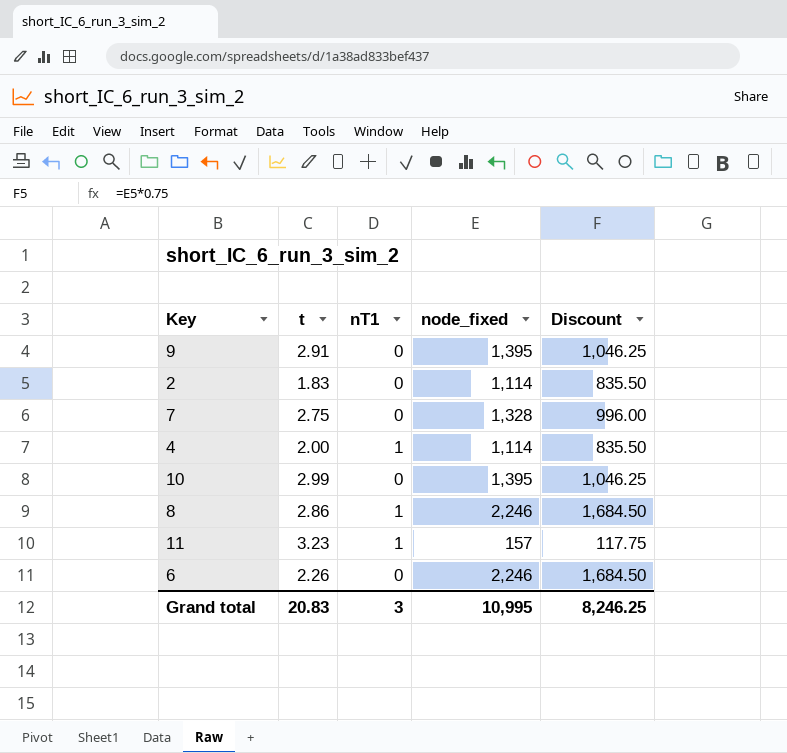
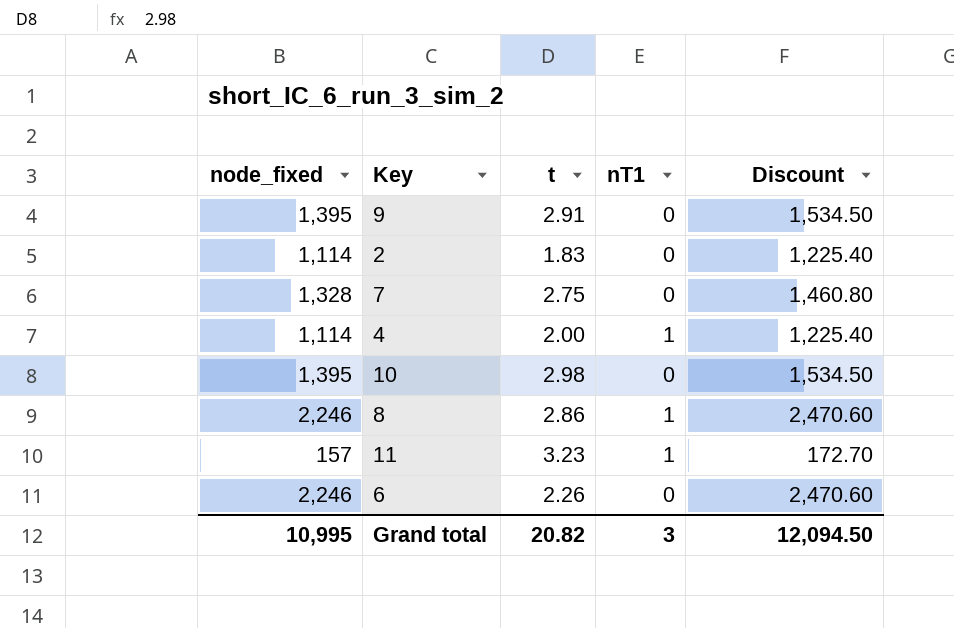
column node_fixed | position: 4 -> 1
column Discount | formula: [node_fixed] * 0.75 -> [node_fixed] * 1.1
10 | t: 2.99 -> 2.98
Grand total | t: 20.83 -> 20.82
Grand total | Discount: 8,246.25 -> 12,094.50

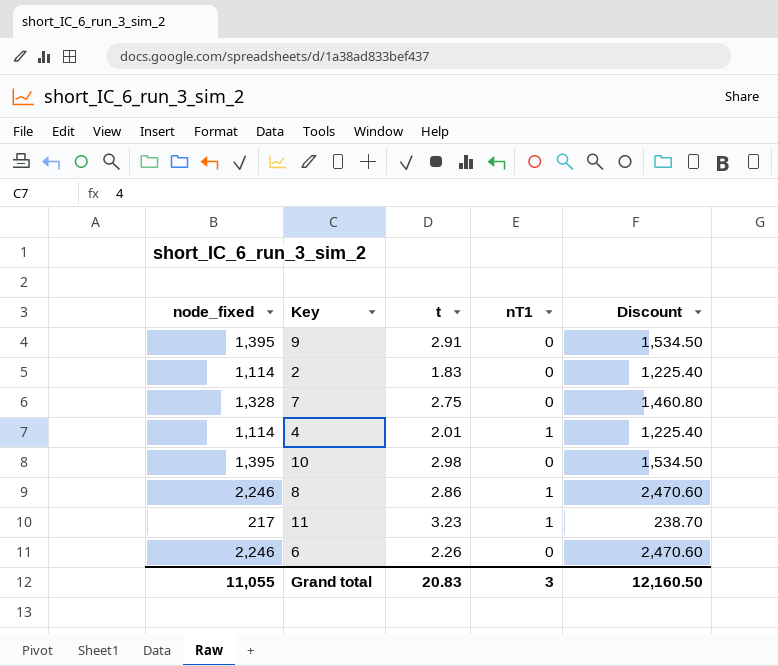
4 | t: 2.00 -> 2.01
11 | node_fixed: 157 -> 217
11 | Discount: 172.70 -> 238.70
Grand total | node_fixed: 10,995 -> 11,055
Grand total | t: 20.82 -> 20.83
Grand total | Discount: 12,094.50 -> 12,160.50

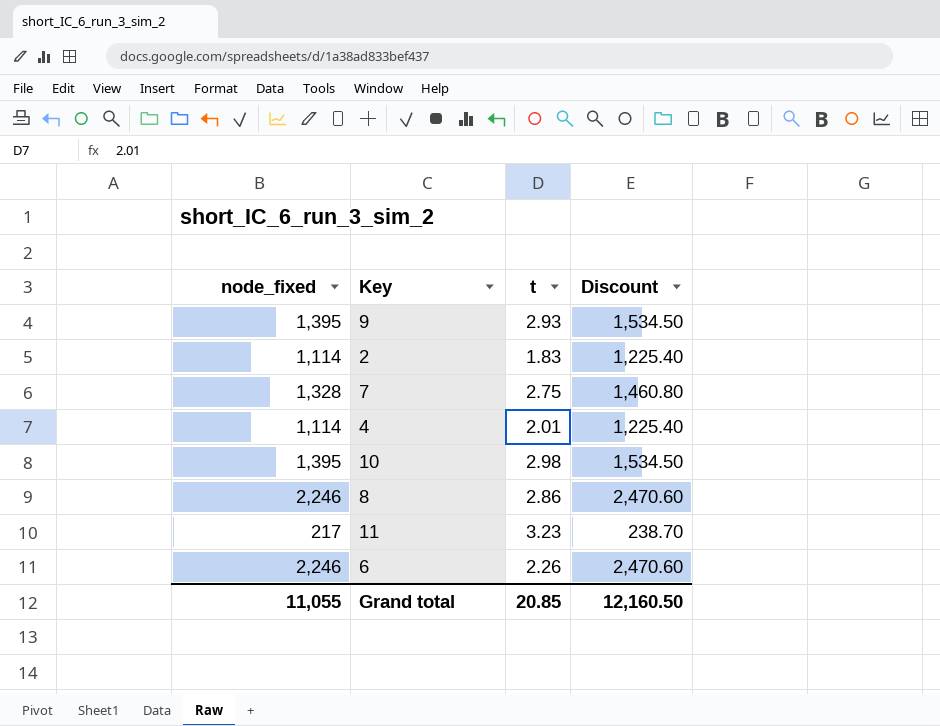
column nT1 | position: 4 -> none
9 | t: 2.91 -> 2.93
Grand total | t: 20.83 -> 20.85

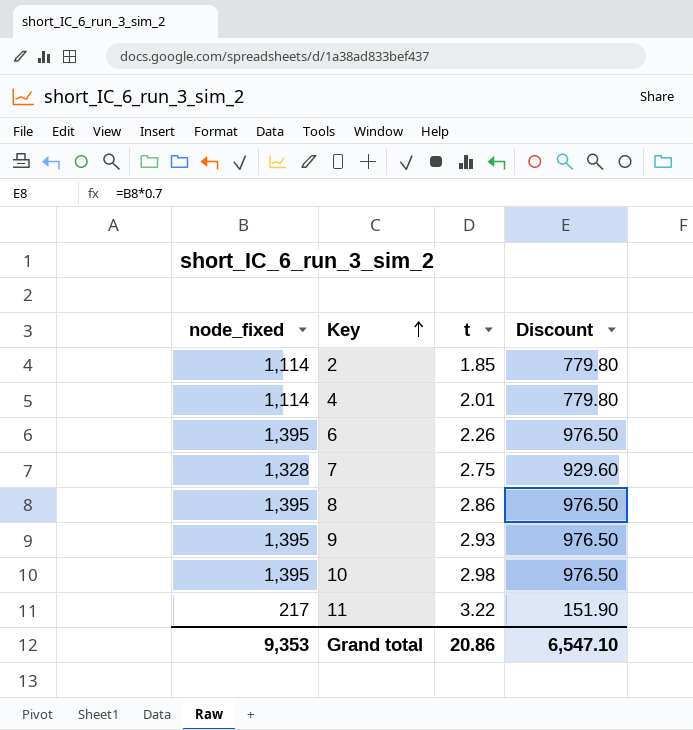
row order: none -> Key ascending
column Discount | formula: [node_fixed] * 1.1 -> [node_fixed] * 0.7
2 | t: 1.83 -> 1.85
6 | node_fixed: 2,246 -> 1,395
8 | node_fixed: 2,246 -> 1,395
11 | t: 3.23 -> 3.22
Grand total | node_fixed: 11,055 -> 9,353
Grand total | t: 20.85 -> 20.86
Grand total | Discount: 12,160.50 -> 6,547.10

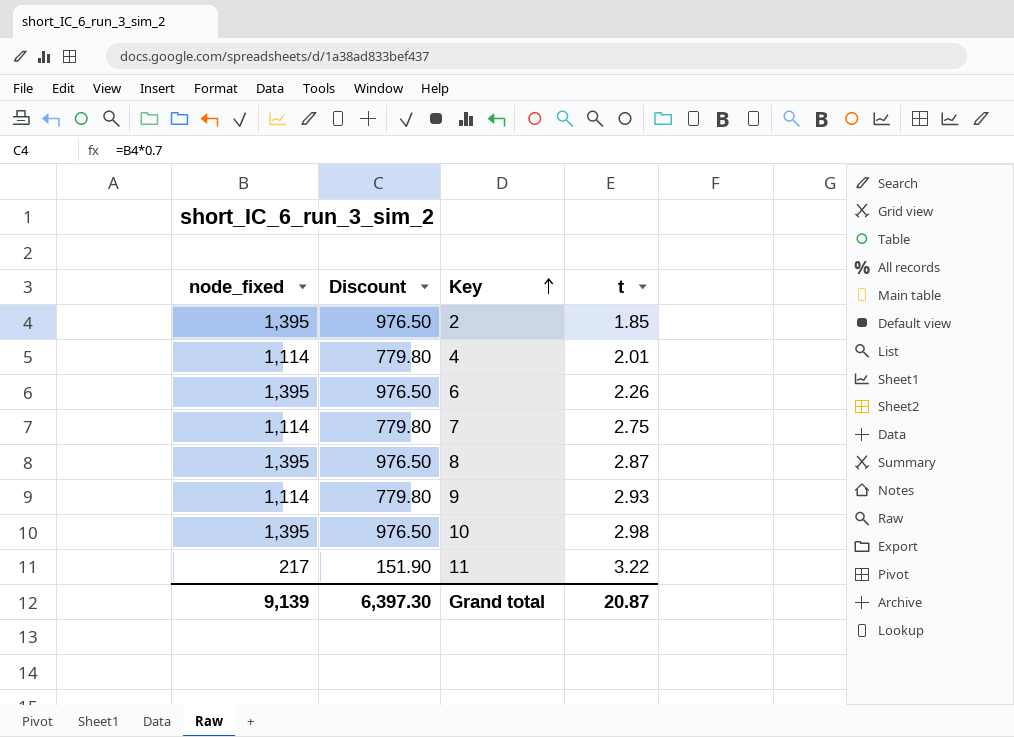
column Discount | position: 4 -> 2
2 | node_fixed: 1,114 -> 1,395
2 | Discount: 779.80 -> 976.50
7 | node_fixed: 1,328 -> 1,114
7 | Discount: 929.60 -> 779.80
8 | t: 2.86 -> 2.87
9 | node_fixed: 1,395 -> 1,114
9 | Discount: 976.50 -> 779.80
Grand total | node_fixed: 9,353 -> 9,139
Grand total | Discount: 6,547.10 -> 6,397.30
Grand total | t: 20.86 -> 20.87

